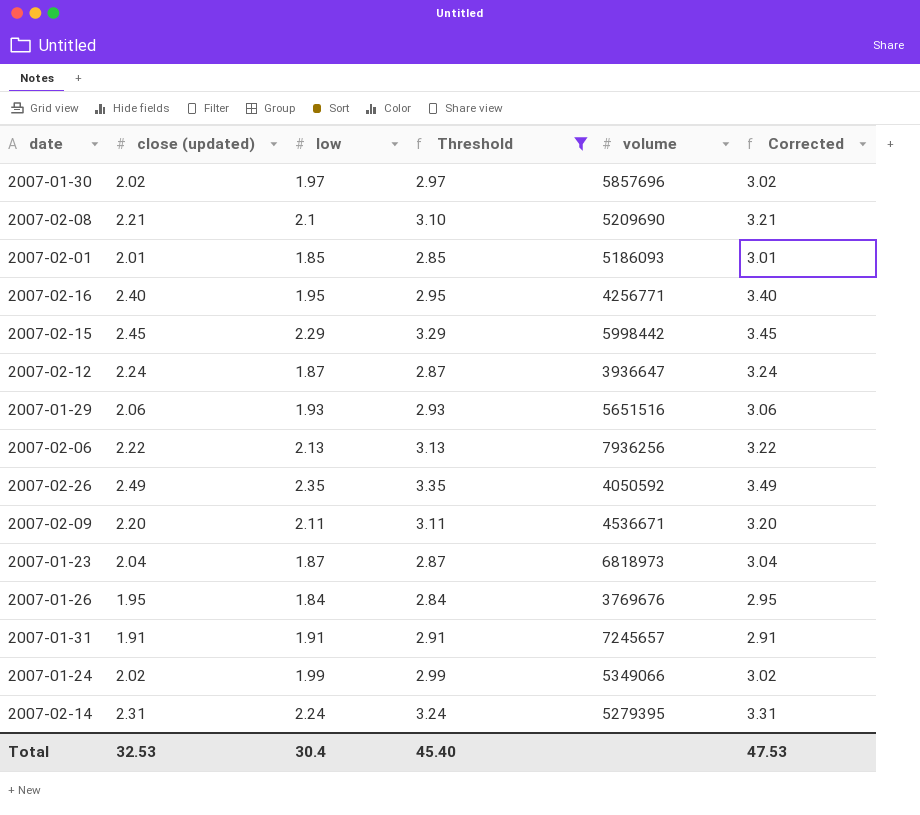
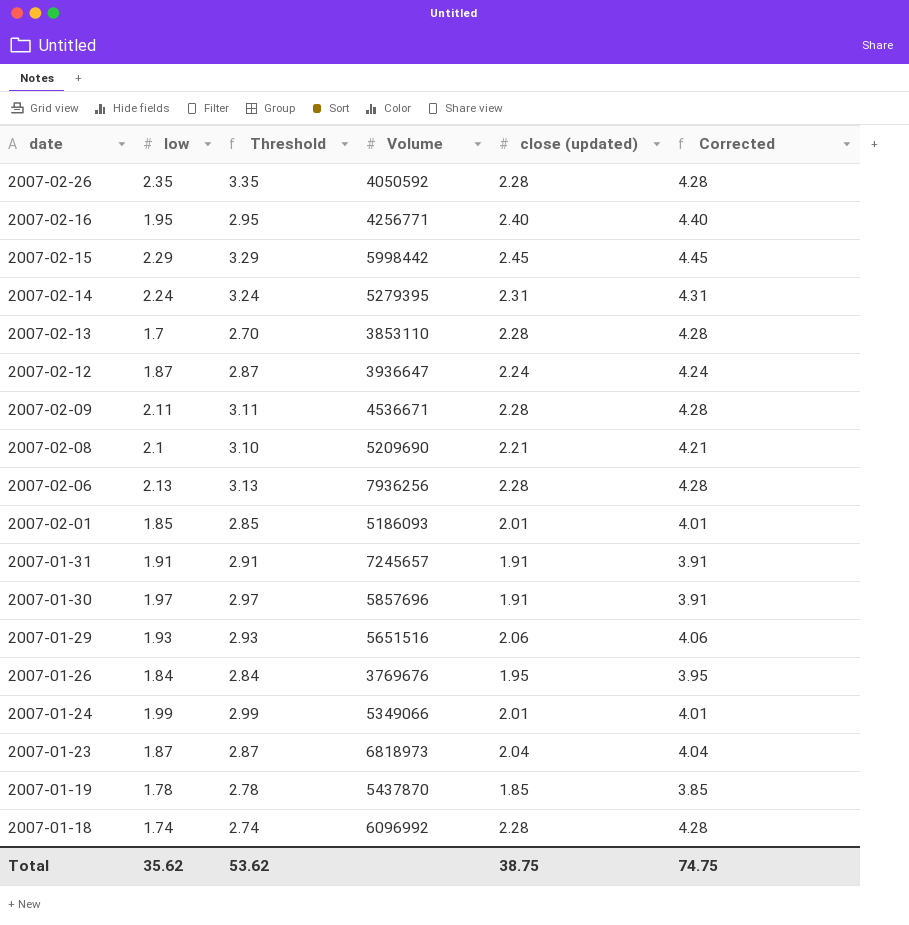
filter: Threshold >= 2.84 -> none
row order: none -> date descending
column name: volume -> Volume
column close (updated) | position: 2 -> 5
column Corrected | formula: [close (updated)] + 1 -> [close (updated)] + 2
2007-02-26 | close (updated): 2.49 -> 2.28
2007-02-09 | close (updated): 2.20 -> 2.28
2007-02-06 | close (updated): 2.22 -> 2.28
2007-01-30 | close (updated): 2.02 -> 1.91
2007-01-24 | close (updated): 2.02 -> 2.01
Total | low: 30.4 -> 35.62
Total | Threshold: 45.40 -> 53.62
Total | close (updated): 32.53 -> 38.75
Total | Corrected: 47.53 -> 74.75

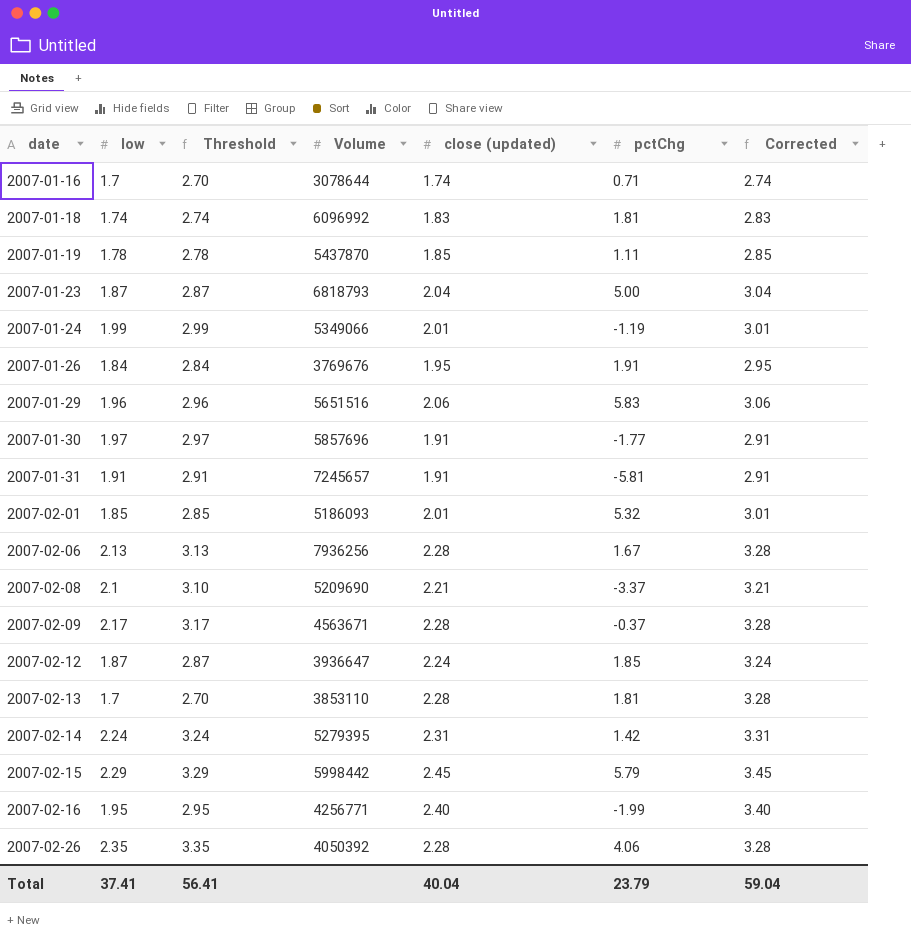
row order: date descending -> date ascending
column pctChg | position: none -> 6
column Corrected | formula: [close (updated)] + 2 -> [close (updated)] + 1
row 2007-01-16: none -> 1.7 | 2.70 | 3078644 | 1.74 | 0.71 | 2.74
2007-01-18 | close (updated): 2.28 -> 1.83
2007-01-23 | Volume: 6818973 -> 6818793
2007-01-29 | low: 1.93 -> 1.96
2007-01-29 | Threshold: 2.93 -> 2.96
2007-02-09 | low: 2.11 -> 2.17
2007-02-09 | Threshold: 3.11 -> 3.17
2007-02-09 | Volume: 4536671 -> 4563671
2007-02-26 | Volume: 4050592 -> 4050392
Total | low: 35.62 -> 37.41
Total | Threshold: 53.62 -> 56.41
Total | close (updated): 38.75 -> 40.04
Total | Corrected: 74.75 -> 59.04

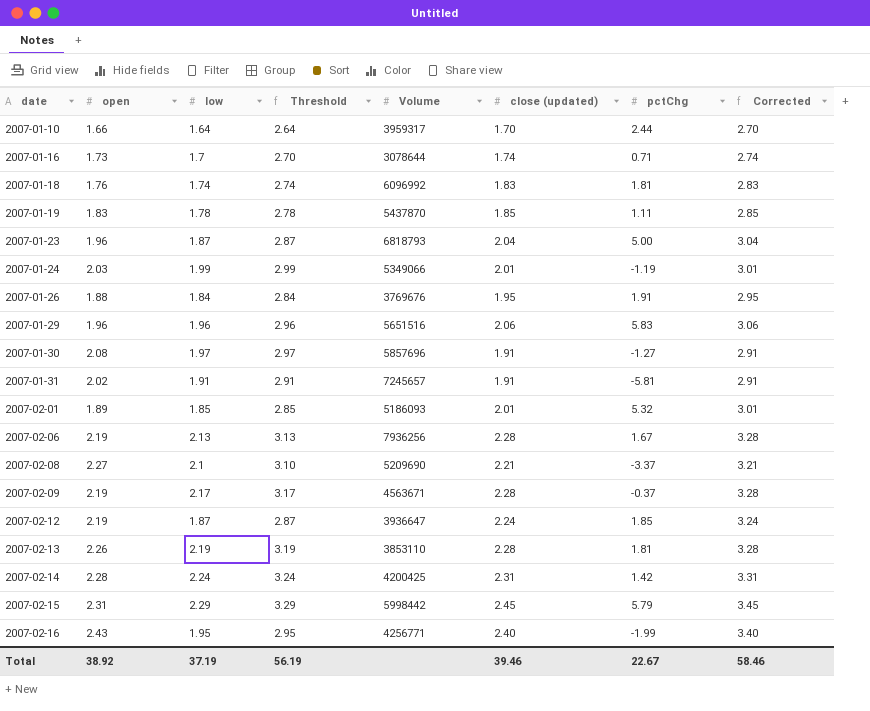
column open | position: none -> 2
row 2007-02-26: 2.35 | 3.35 | 4050392 | 2.28 | 4.06 | 3.28 -> none
row 2007-01-10: none -> 1.66 | 1.64 | 2.64 | 3959317 | 1.70 | 2.44 | 2.70
2007-01-30 | pctChg: -1.77 -> -1.27
2007-02-13 | low: 1.7 -> 2.19
2007-02-13 | Threshold: 2.70 -> 3.19
2007-02-14 | Volume: 5279395 -> 4200425
Total | low: 37.41 -> 37.19
Total | Threshold: 56.41 -> 56.19
Total | close (updated): 40.04 -> 39.46
Total | pctChg: 23.79 -> 22.67
Total | Corrected: 59.04 -> 58.46

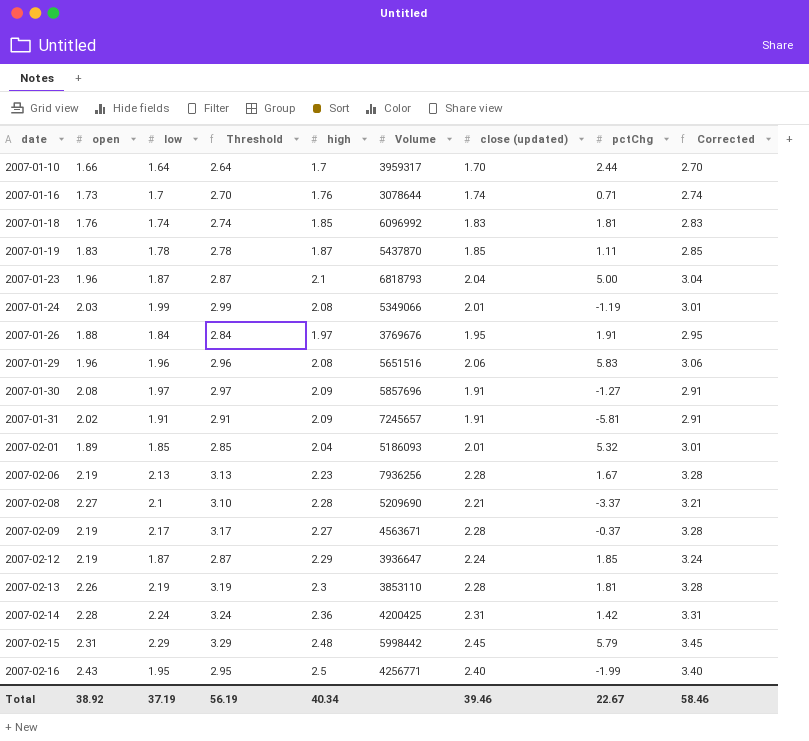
column high | position: none -> 5

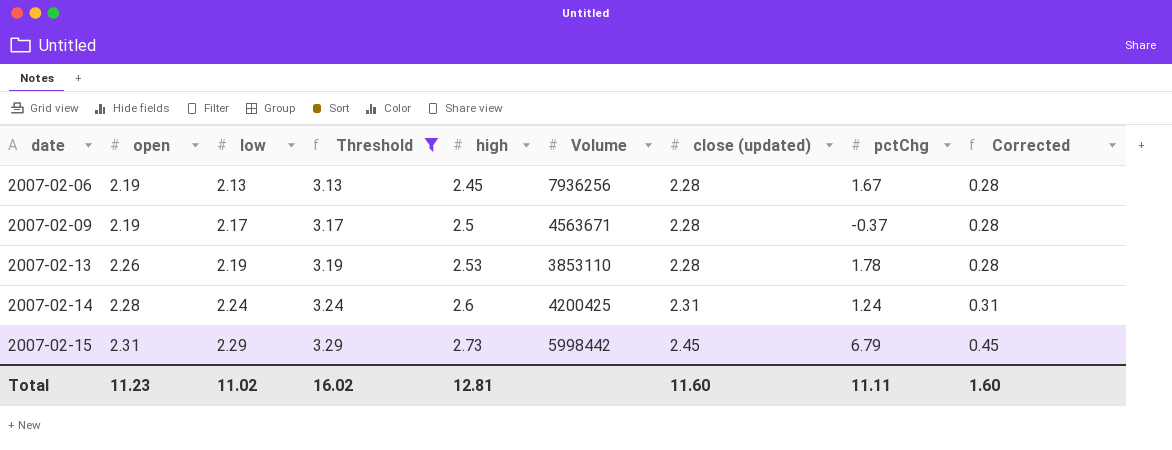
filter: none -> Threshold >= 3.13
column Corrected | formula: [close (updated)] + 1 -> [close (updated)] - 2
2007-02-06 | high: 2.23 -> 2.45
2007-02-09 | high: 2.27 -> 2.5
2007-02-13 | high: 2.3 -> 2.53
2007-02-13 | pctChg: 1.81 -> 1.78
2007-02-14 | high: 2.36 -> 2.6
2007-02-14 | pctChg: 1.42 -> 1.24
2007-02-15 | high: 2.48 -> 2.73
2007-02-15 | pctChg: 5.79 -> 6.79
Total | open: 38.92 -> 11.23
Total | low: 37.19 -> 11.02
Total | Threshold: 56.19 -> 16.02
Total | high: 40.34 -> 12.81
Total | close (updated): 39.46 -> 11.60
Total | pctChg: 22.67 -> 11.11
Total | Corrected: 58.46 -> 1.60

